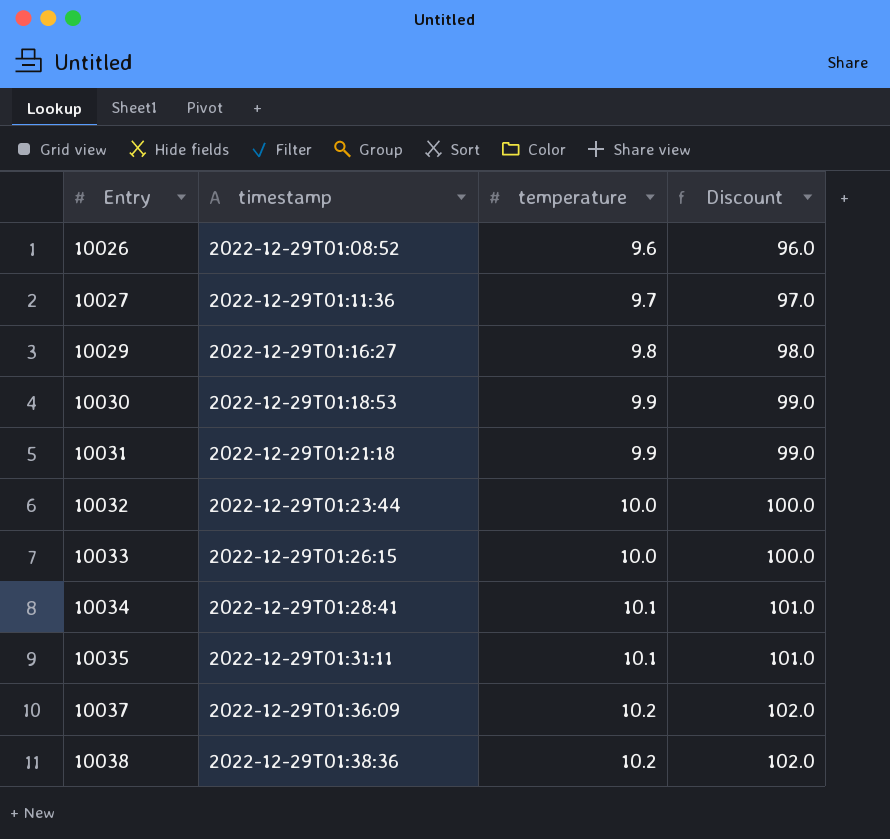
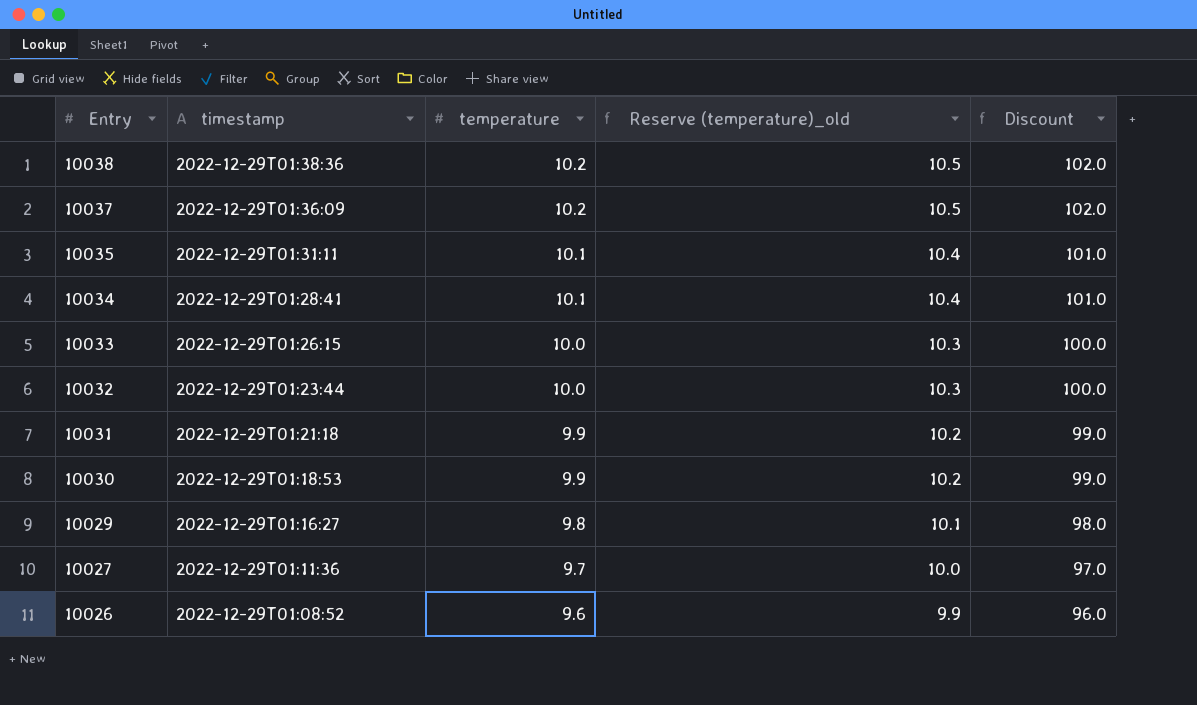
row order: Entry ascending -> Entry descending
column Reserve (temperature)_old | formula: none -> [temperature] * 1.03

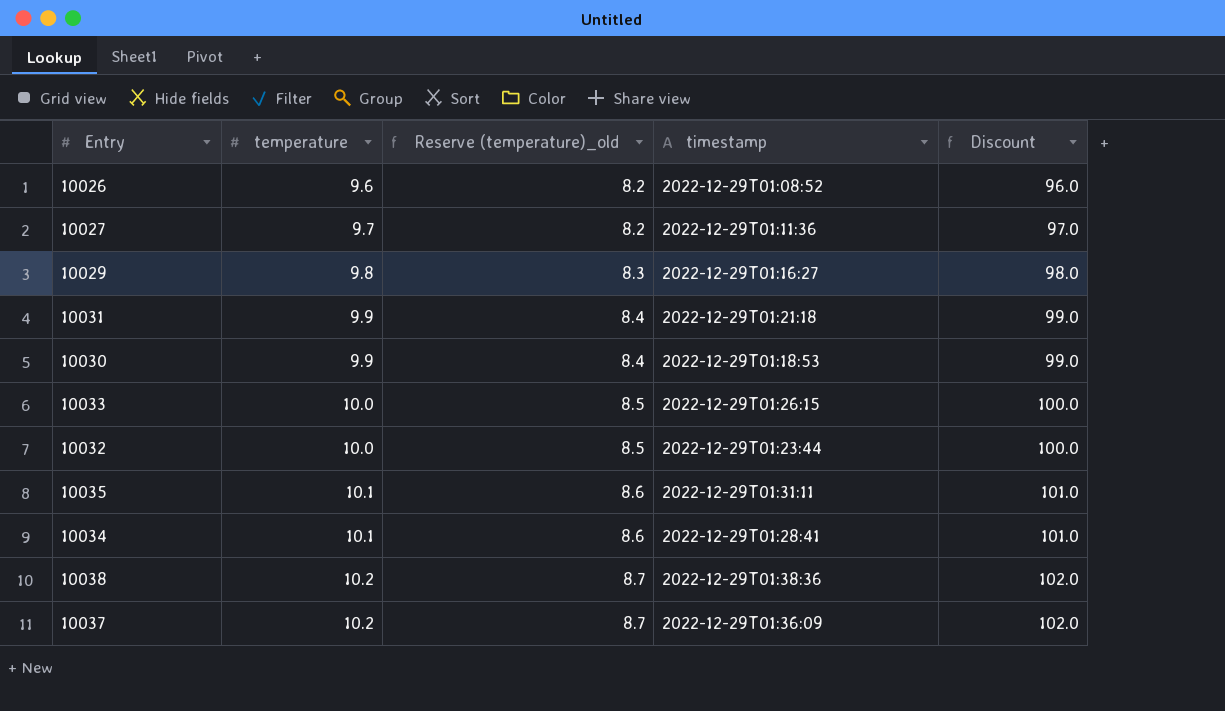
row order: Entry descending -> temperature ascending
column Reserve (temperature)_old | formula: [temperature] * 1.03 -> [temperature] * 0.85
column timestamp | position: 2 -> 4

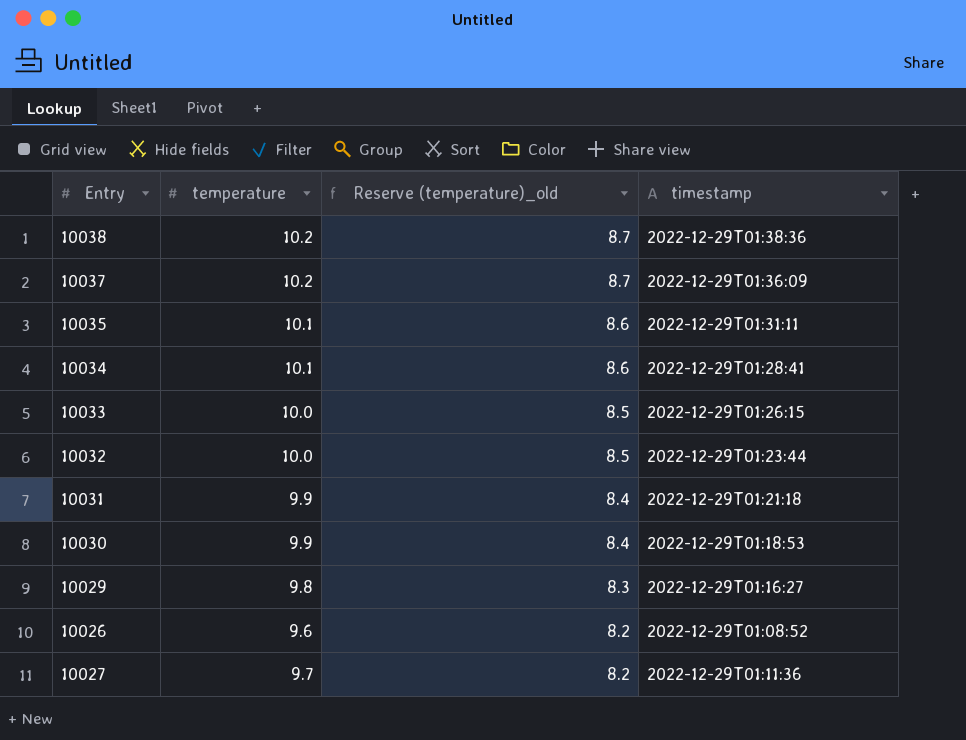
row order: temperature ascending -> Reserve (temperature)_old descending
column Discount | formula: [temperature] * 10 -> none

